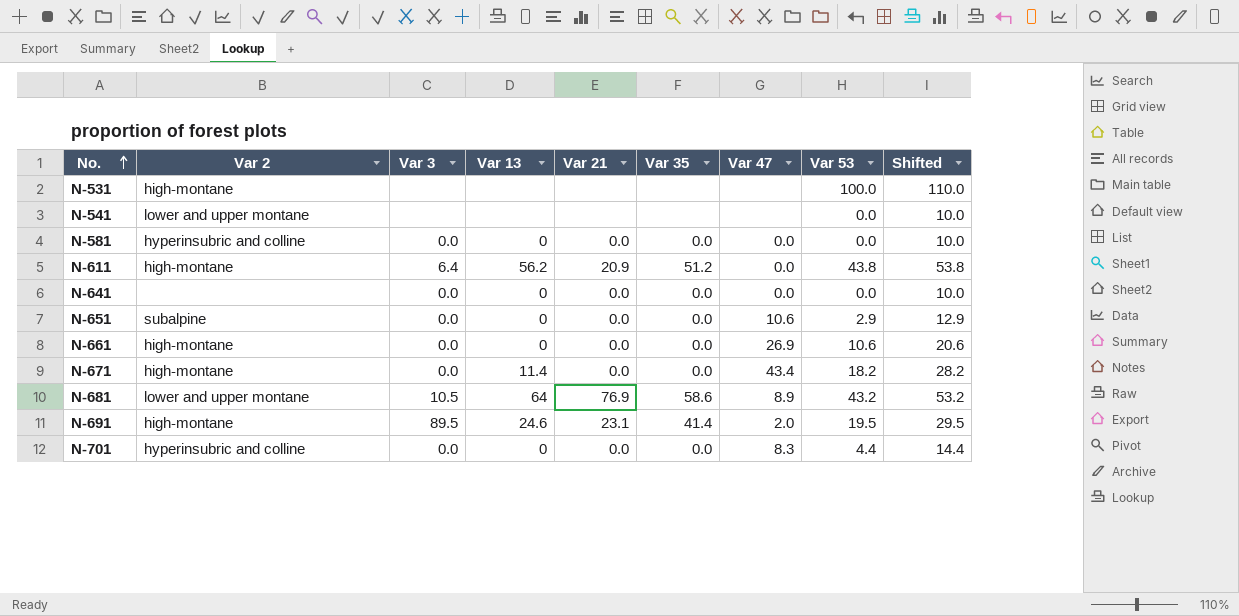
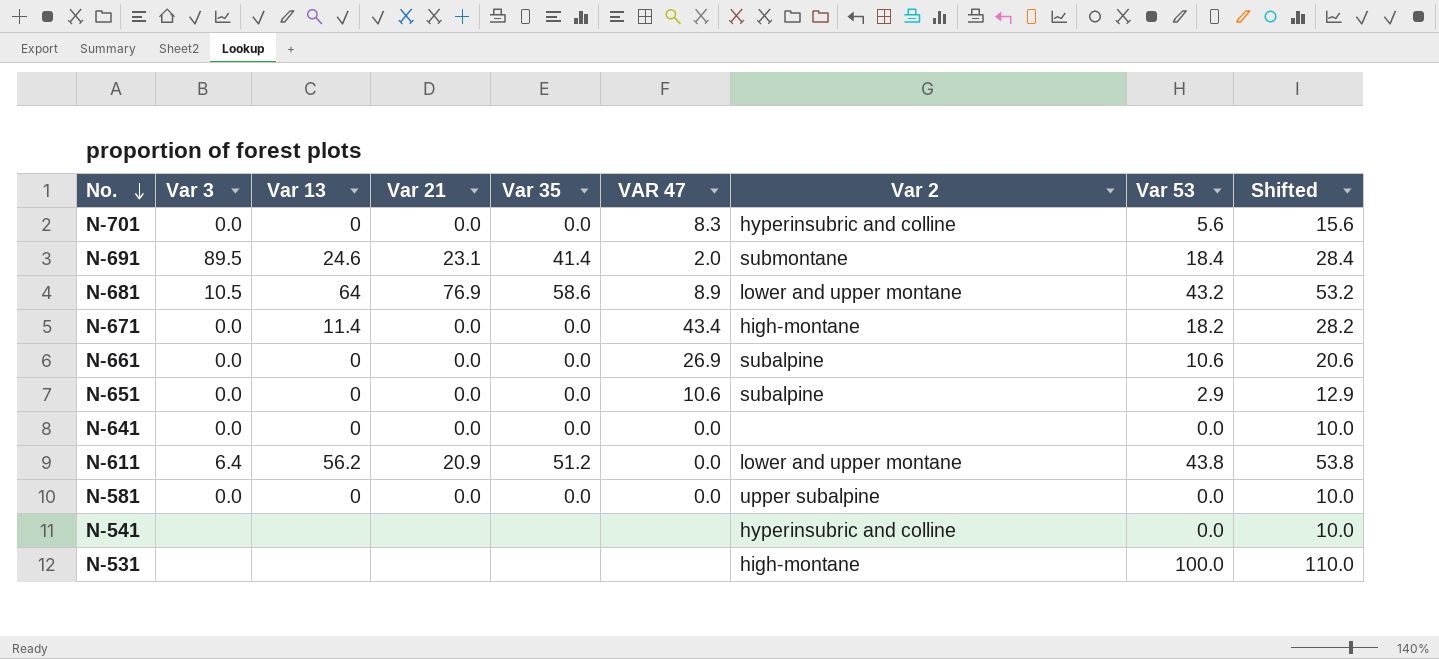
row order: No. ascending -> No. descending
column name: Var 47 -> VAR 47
column Var 2 | position: 2 -> 7
N-701 | Var 53: 4.4 -> 5.6
N-701 | Shifted: 14.4 -> 15.6
N-691 | Var 2: high-montane -> submontane
N-691 | Var 53: 19.5 -> 18.4
N-691 | Shifted: 29.5 -> 28.4
N-661 | Var 2: high-montane -> subalpine
N-611 | Var 2: high-montane -> lower and upper montane
N-581 | Var 2: hyperinsubric and colline -> upper subalpine
N-541 | Var 2: lower and upper montane -> hyperinsubric and colline

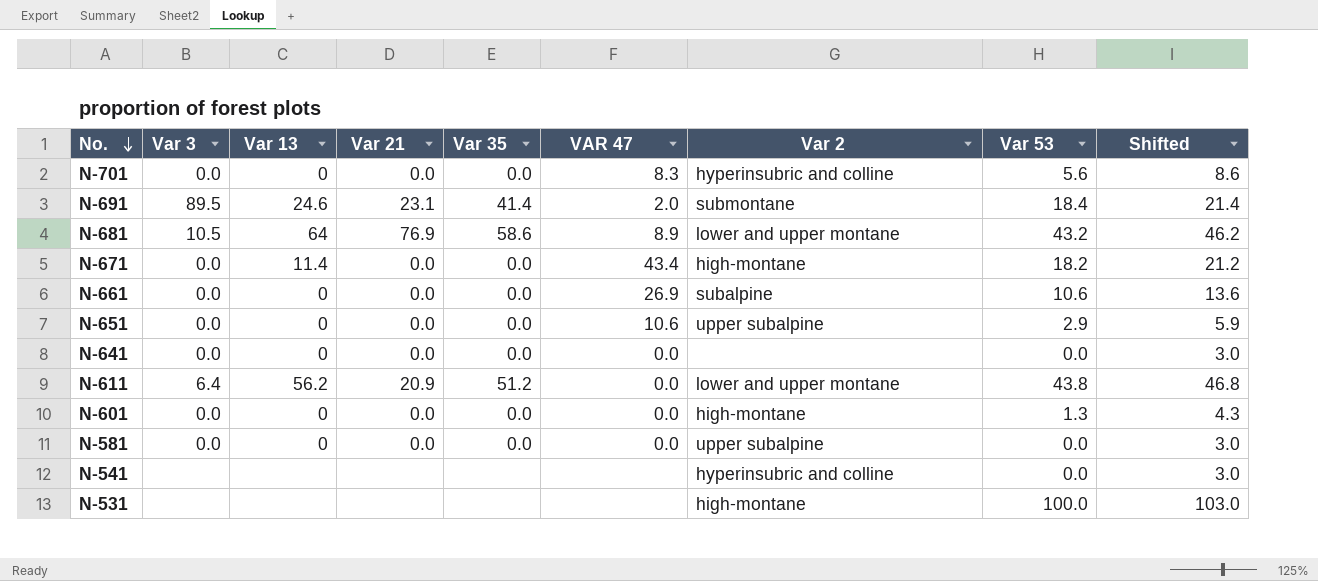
column Shifted | formula: [Var 53] + 10 -> [Var 53] + 3
N-651 | Var 2: subalpine -> upper subalpine
row N-601: none -> 0.0 | 0 | 0.0 | 0.0 | 0.0 | high-montane | 1.3 | 4.3

